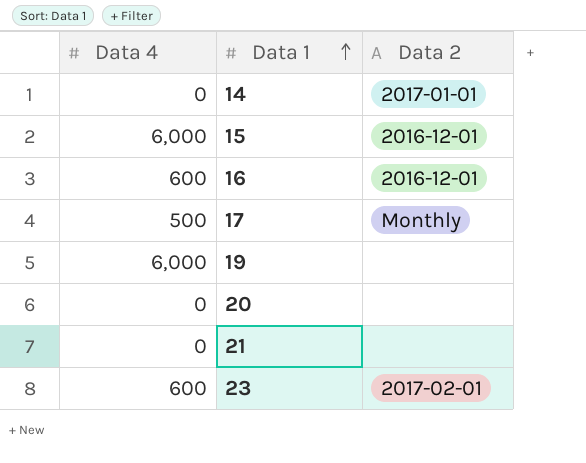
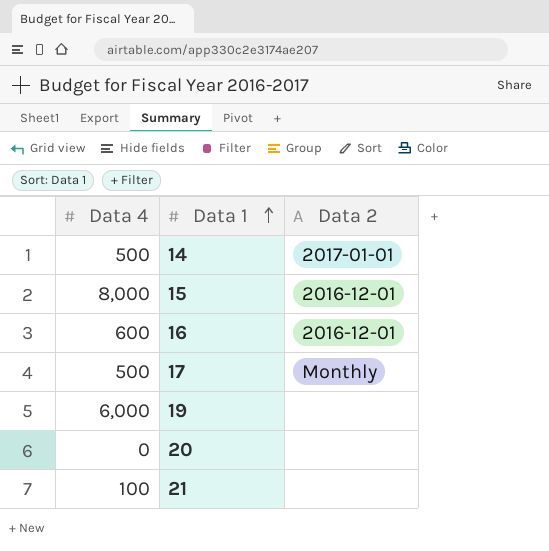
row 23: 600 | 2017-02-01 -> none
14 | Data 4: 0 -> 500
15 | Data 4: 6,000 -> 8,000
21 | Data 4: 0 -> 100

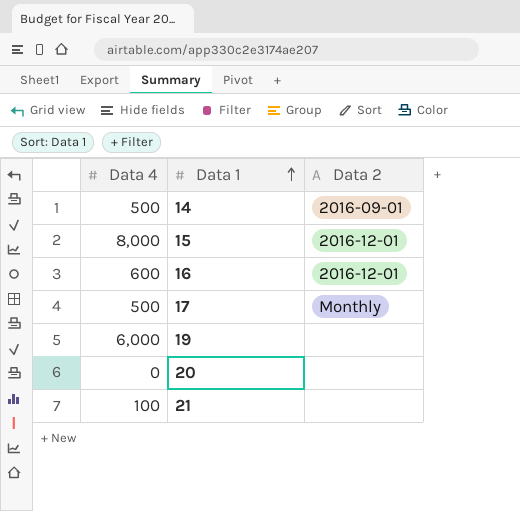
14 | Data 2: 2017-01-01 -> 2016-09-01

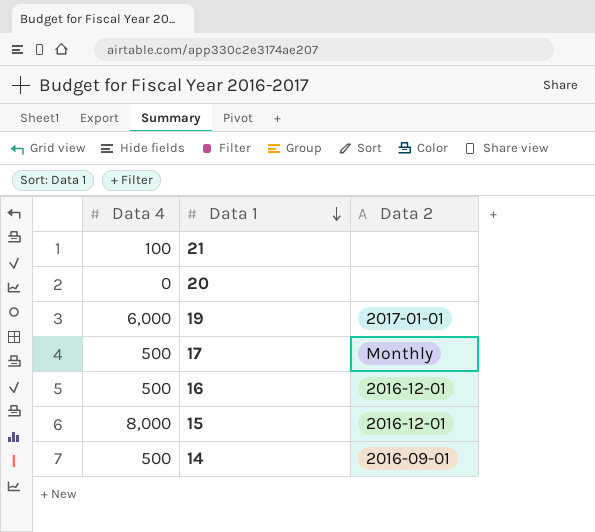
row order: Data 1 ascending -> Data 1 descending
19 | Data 2: none -> 2017-01-01
16 | Data 4: 600 -> 500

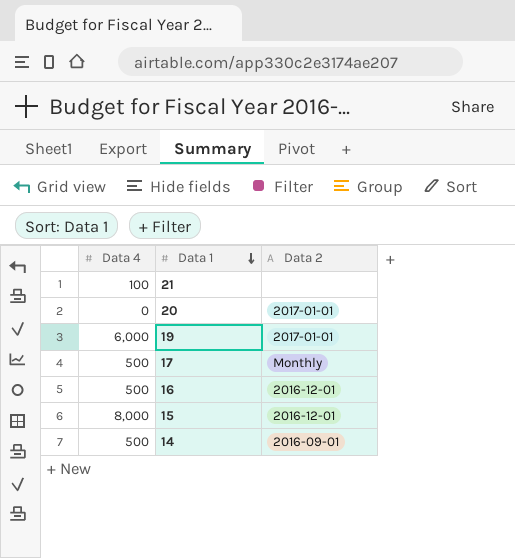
20 | Data 2: none -> 2017-01-01

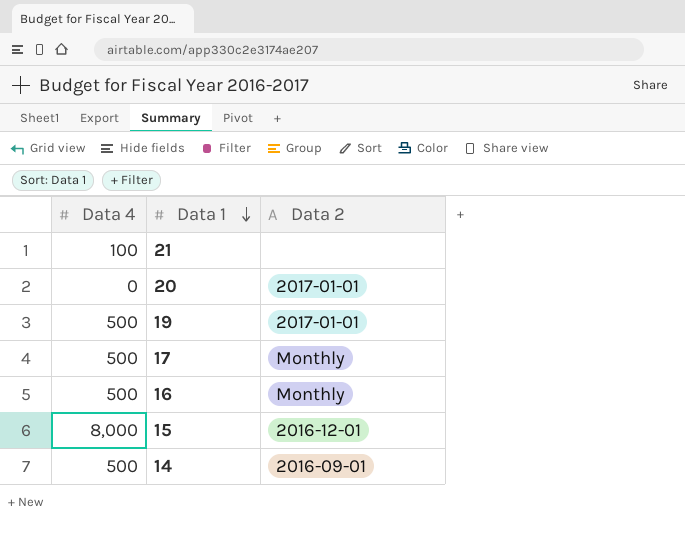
19 | Data 4: 6,000 -> 500
16 | Data 2: 2016-12-01 -> Monthly

